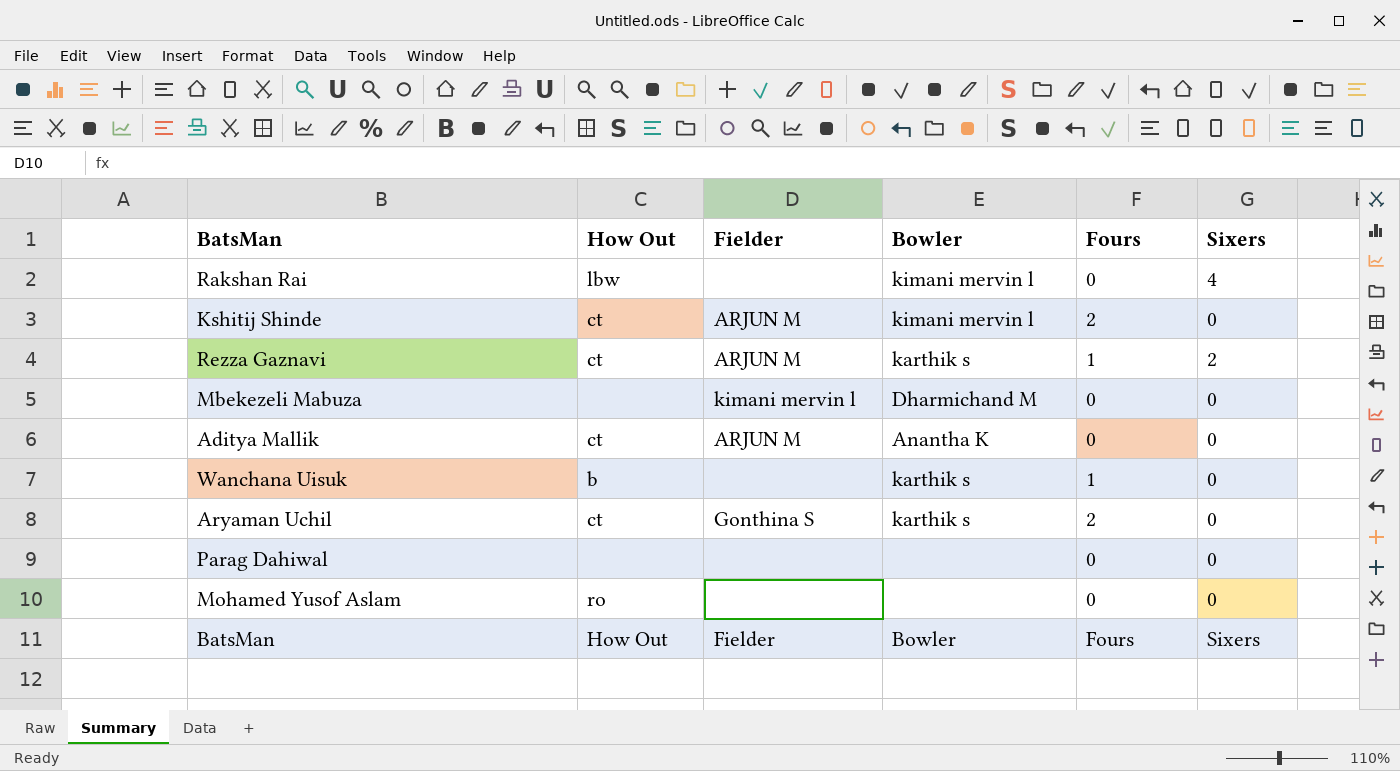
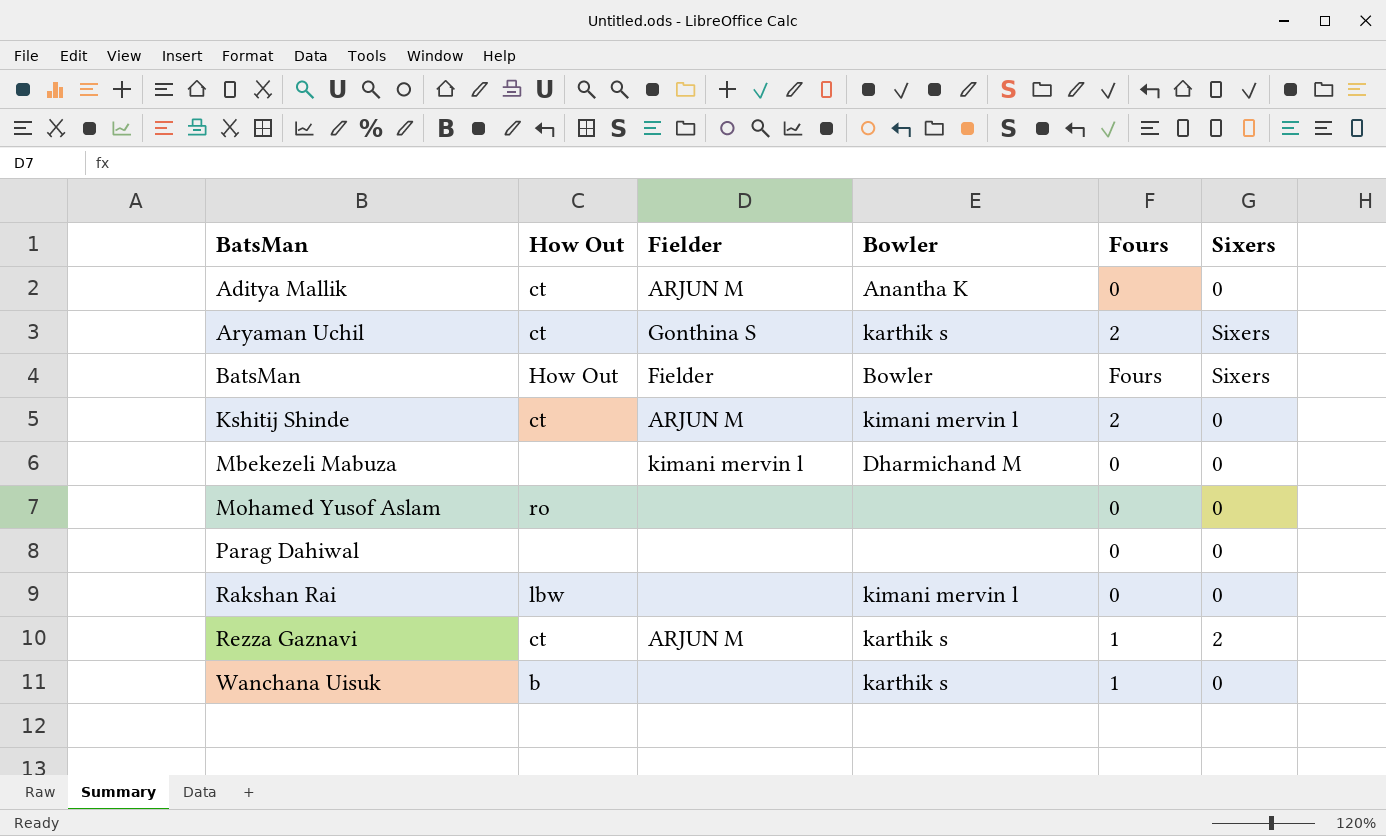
row order: none -> BatsMan ascending
Aryaman Uchil | Sixers: 0 -> Sixers
Rakshan Rai | Sixers: 4 -> 0

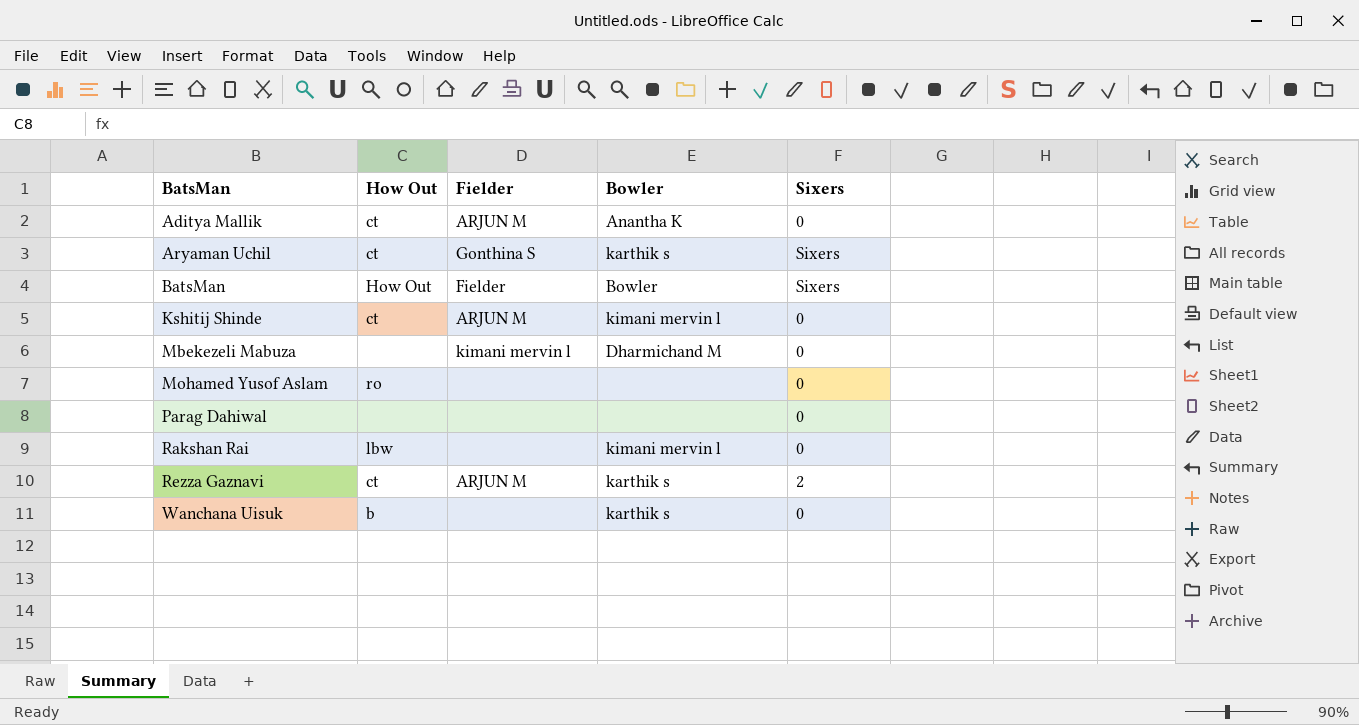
column Fours | position: 5 -> none

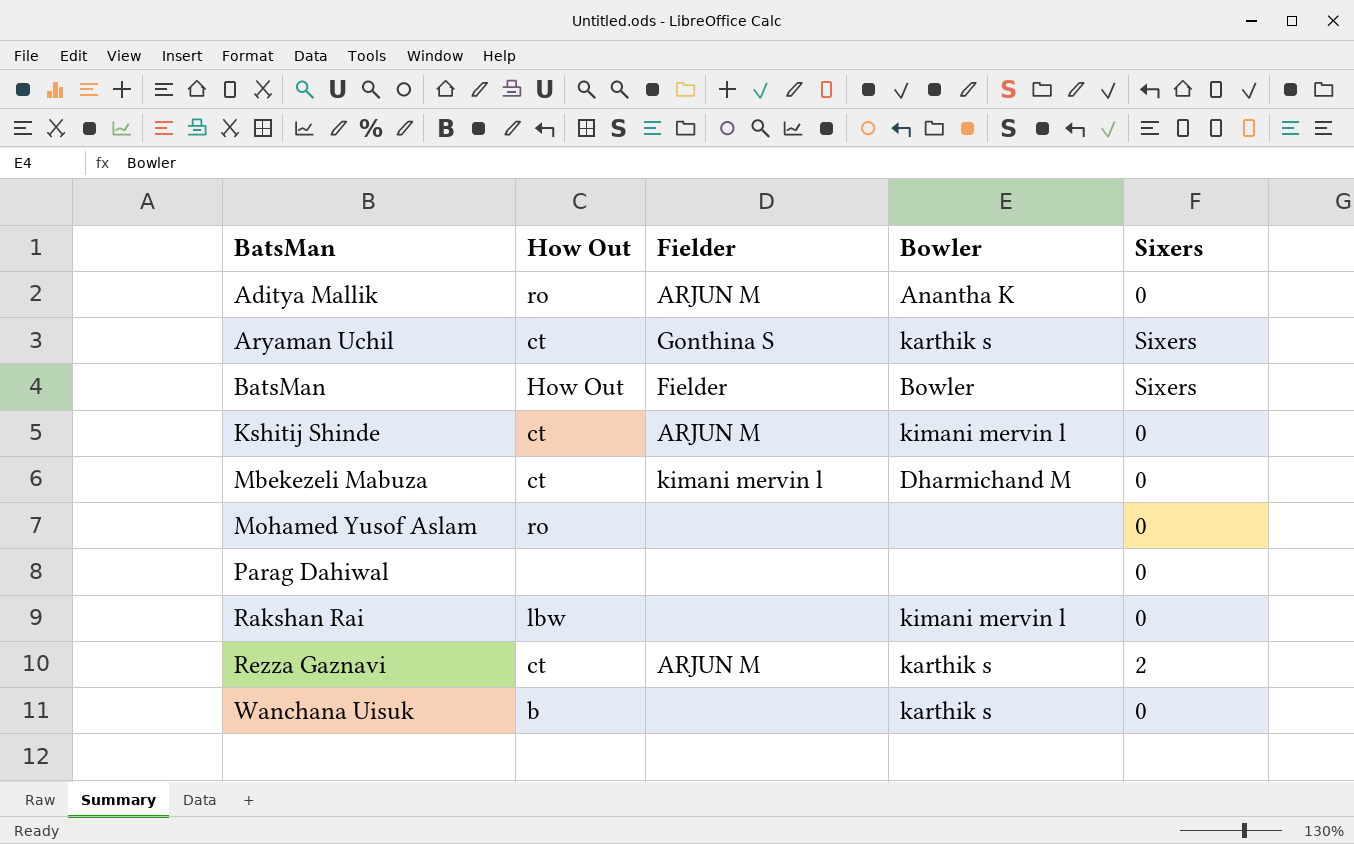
Aditya Mallik | How Out: ct -> ro
Mbekezeli Mabuza | How Out: none -> ct

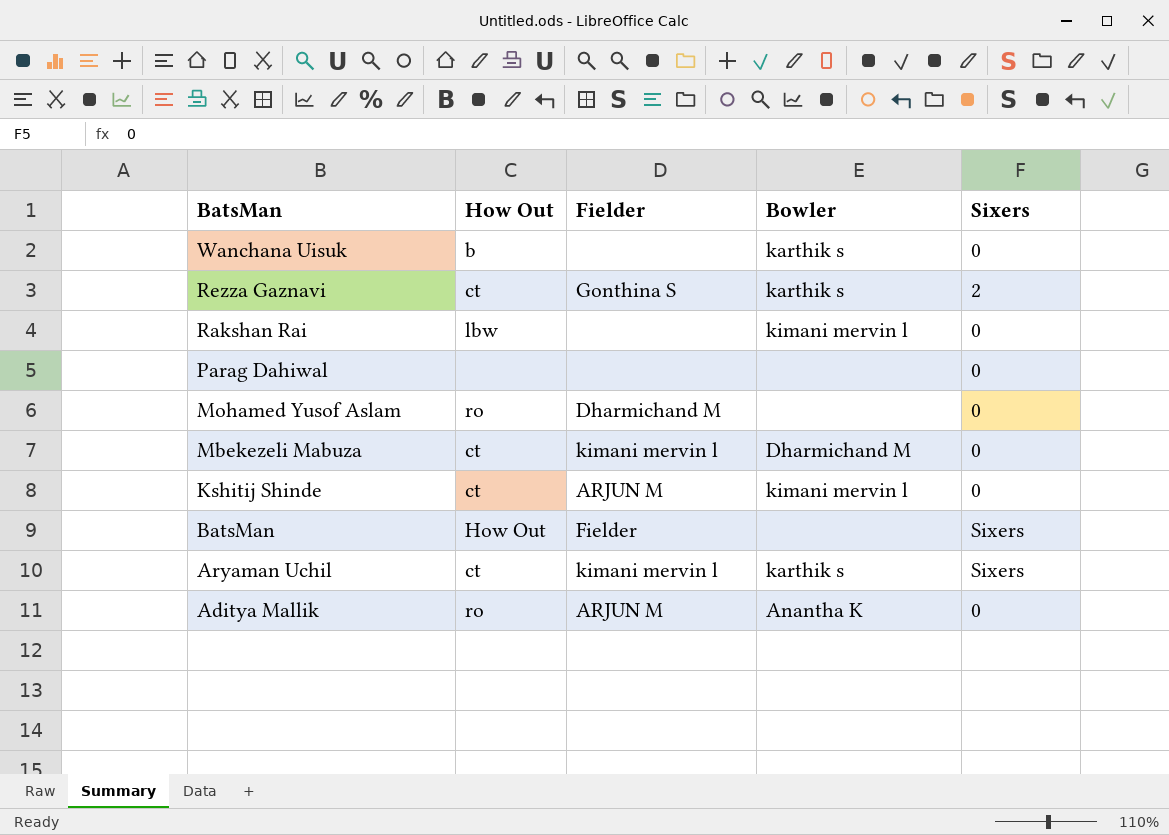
row order: BatsMan ascending -> BatsMan descending
Rezza Gaznavi | Fielder: ARJUN M -> Gonthina S
Mohamed Yusof Aslam | Fielder: none -> Dharmichand M
BatsMan | Bowler: Bowler -> none
Aryaman Uchil | Fielder: Gonthina S -> kimani mervin l

